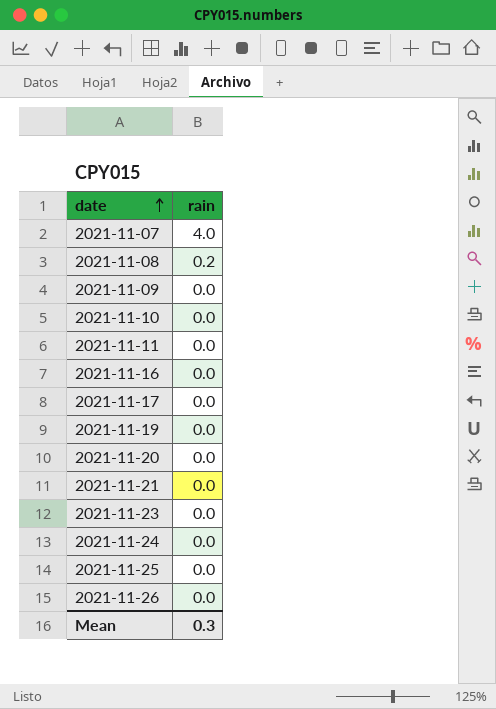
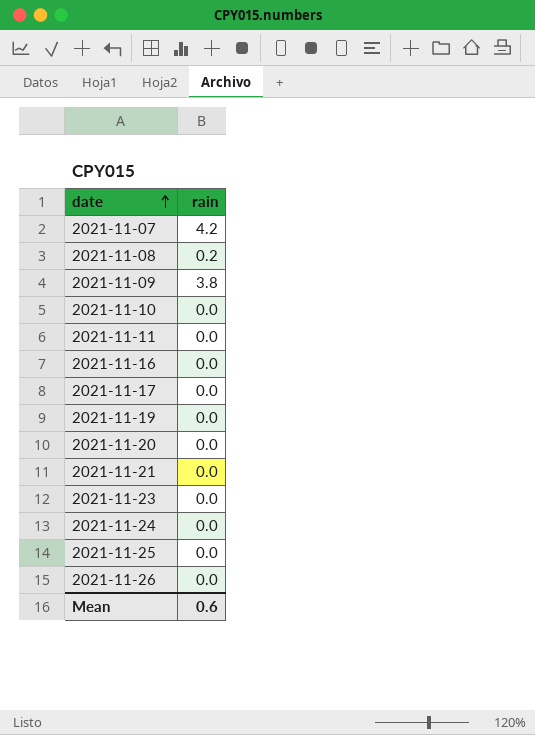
2021-11-07 | rain: 4.0 -> 4.2
2021-11-09 | rain: 0.0 -> 3.8
Mean | rain: 0.3 -> 0.6

